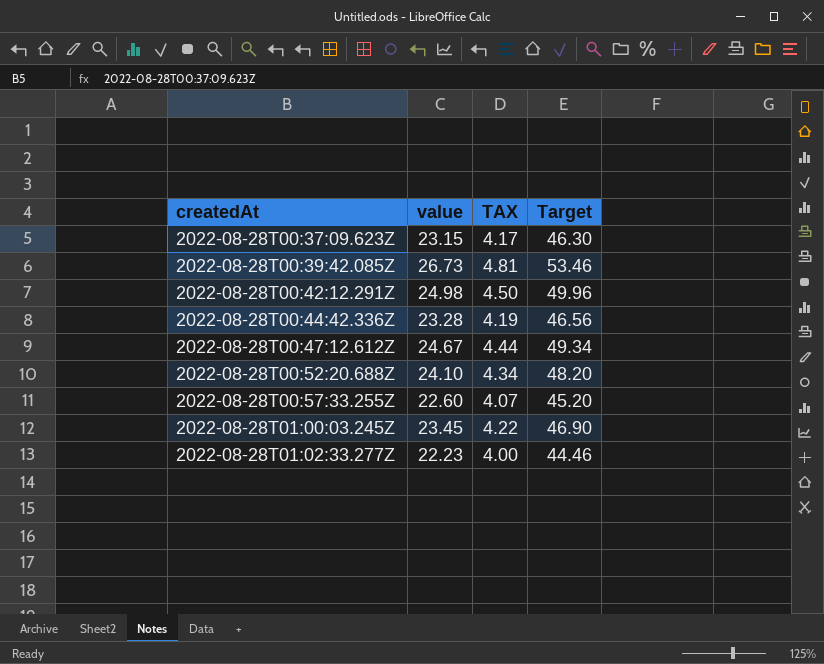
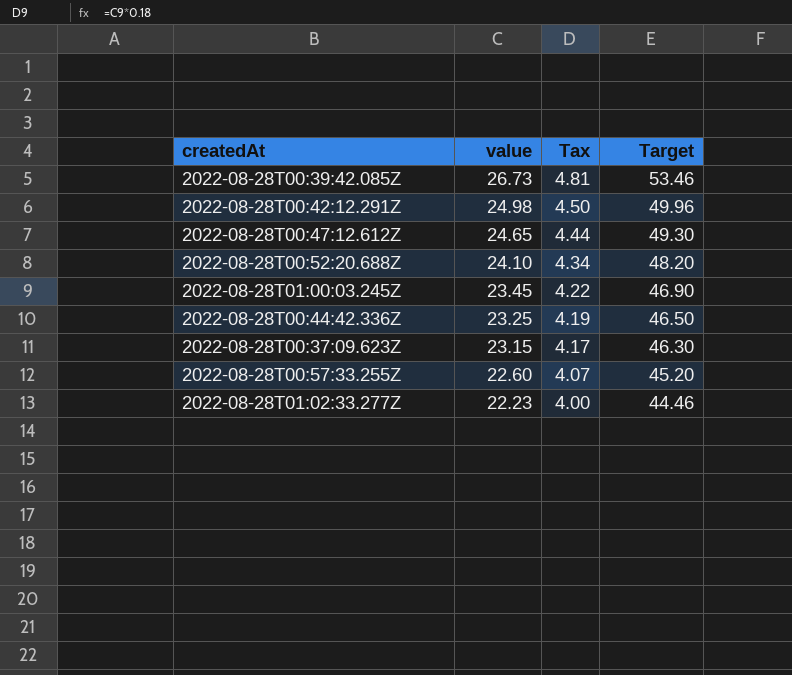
row order: createdAt ascending -> value descending
column name: TAX -> Tax
2022-08-28T00:47:12.612Z | value: 24.67 -> 24.65
2022-08-28T00:47:12.612Z | Target: 49.34 -> 49.30
2022-08-28T00:44:42.336Z | value: 23.28 -> 23.25
2022-08-28T00:44:42.336Z | Target: 46.56 -> 46.50

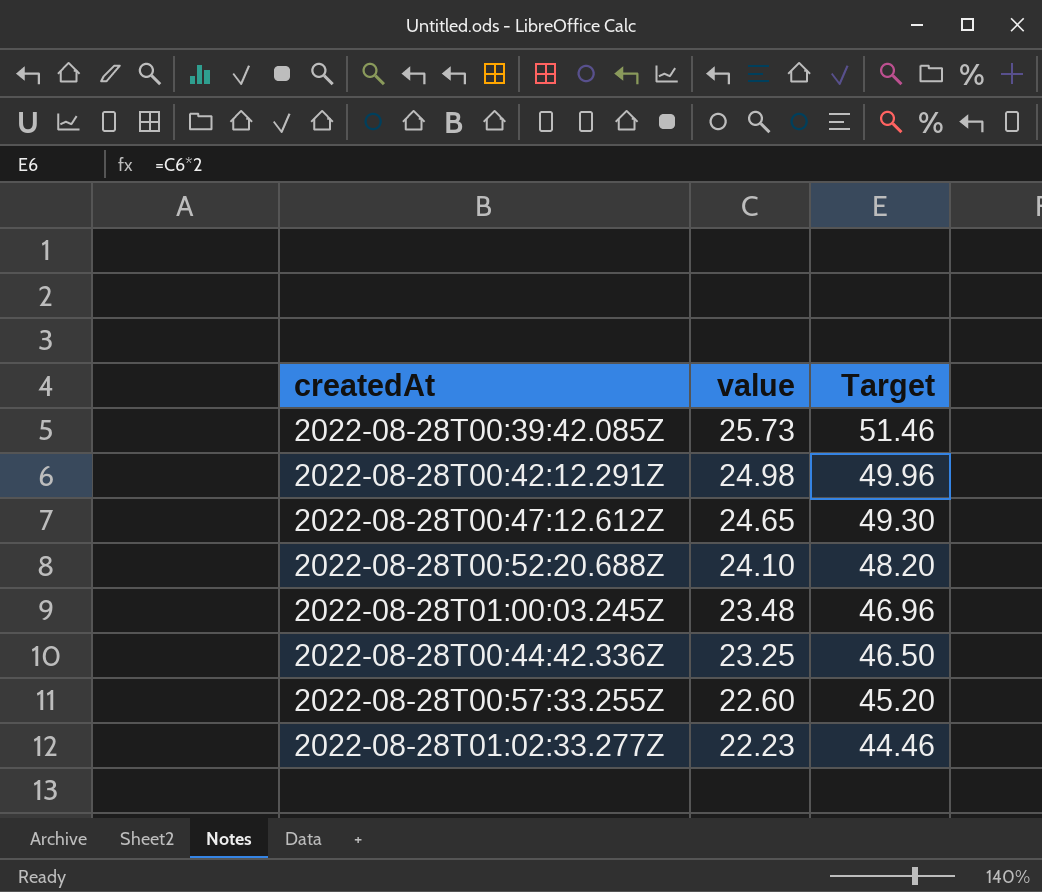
column Tax | formula: [value] * 0.18 -> none
row 2022-08-28T00:37:09.623Z: 23.15 | 4.17 | 46.30 -> none
2022-08-28T00:39:42.085Z | value: 26.73 -> 25.73
2022-08-28T00:39:42.085Z | Target: 53.46 -> 51.46
2022-08-28T01:00:03.245Z | value: 23.45 -> 23.48
2022-08-28T01:00:03.245Z | Target: 46.90 -> 46.96

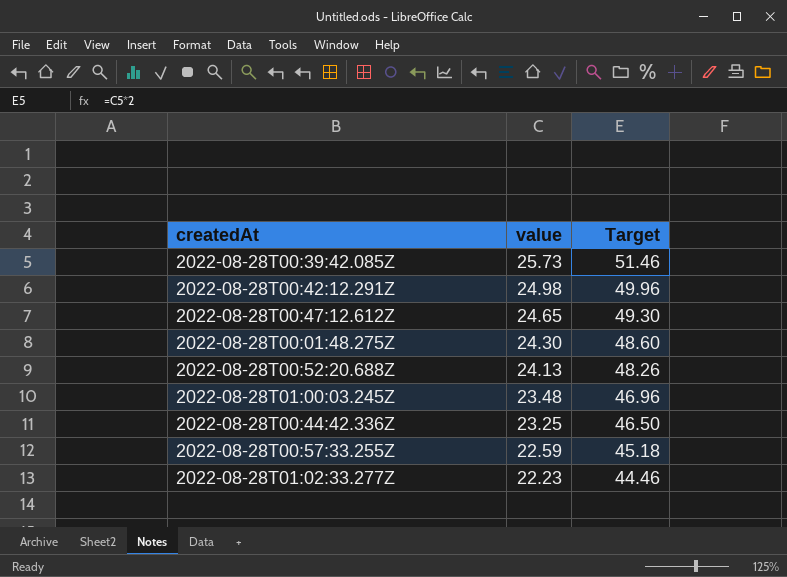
row 2022-08-28T00:01:48.275Z: none -> 24.30 | 48.60
2022-08-28T00:52:20.688Z | value: 24.10 -> 24.13
2022-08-28T00:52:20.688Z | Target: 48.20 -> 48.26
2022-08-28T00:57:33.255Z | value: 22.60 -> 22.59
2022-08-28T00:57:33.255Z | Target: 45.20 -> 45.18

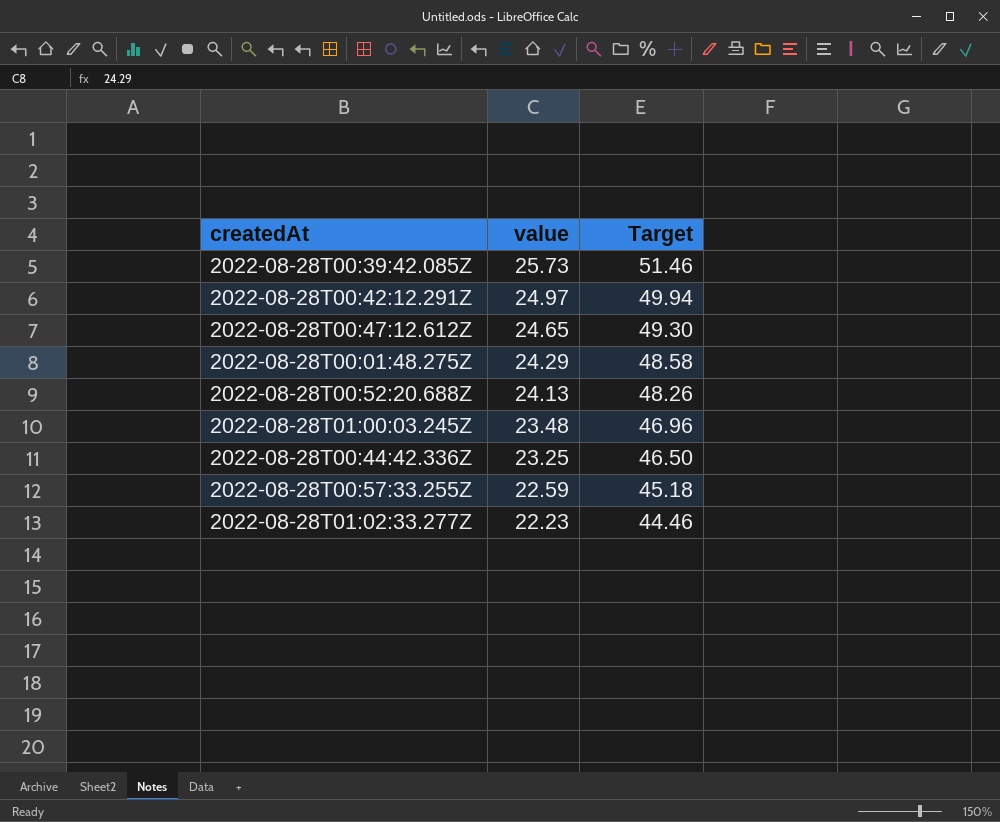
2022-08-28T00:42:12.291Z | value: 24.98 -> 24.97
2022-08-28T00:42:12.291Z | Target: 49.96 -> 49.94
2022-08-28T00:01:48.275Z | value: 24.30 -> 24.29
2022-08-28T00:01:48.275Z | Target: 48.60 -> 48.58

